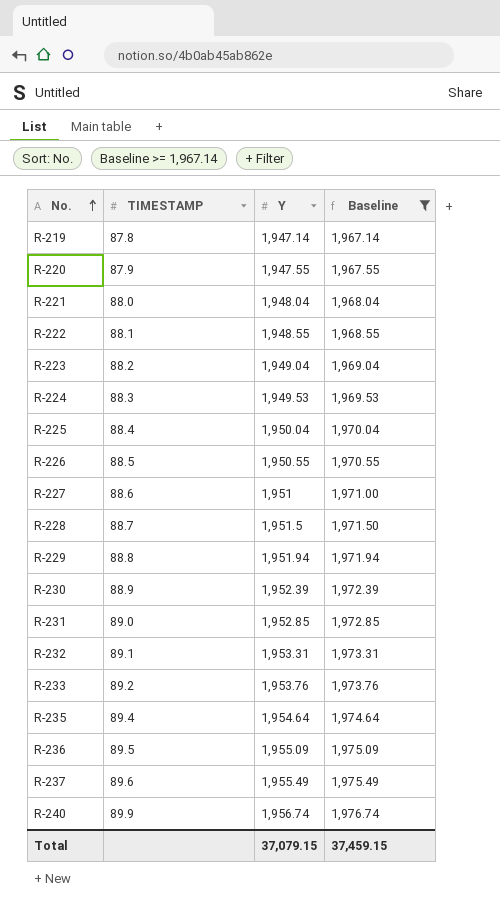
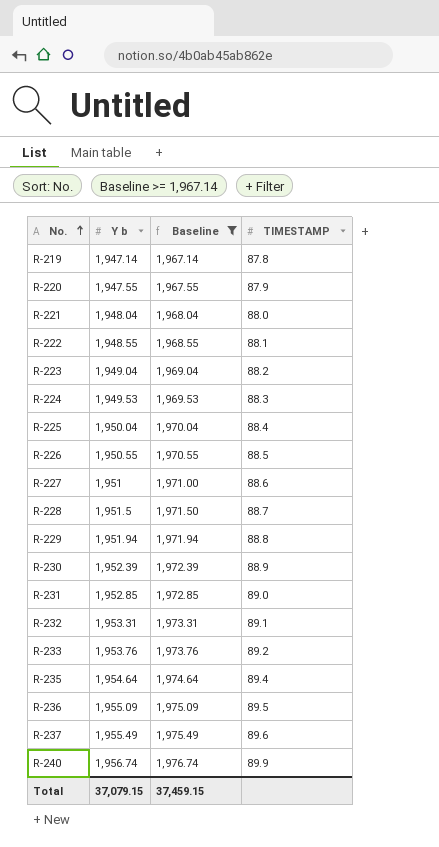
column name: Y -> Y b
column TIMESTAMP | position: 2 -> 4

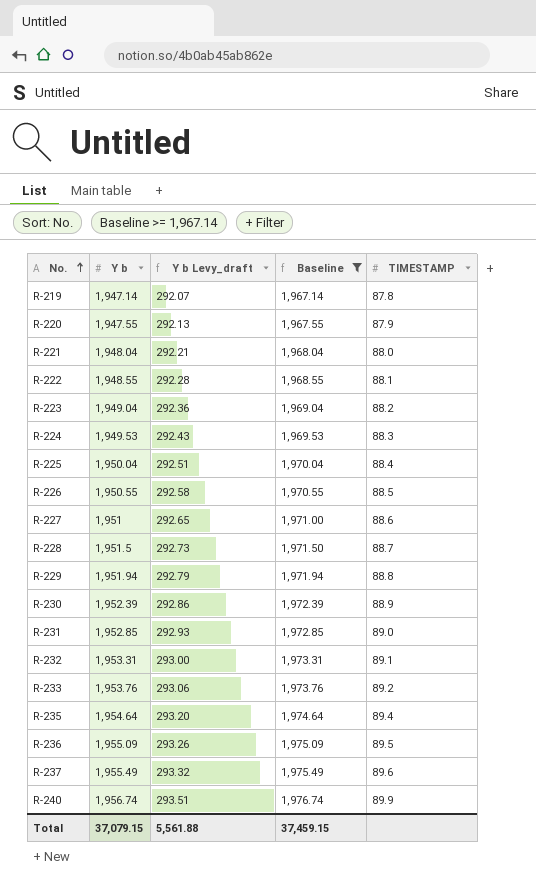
column Y b Levy_draft | formula: none -> [Y b] * 0.15

